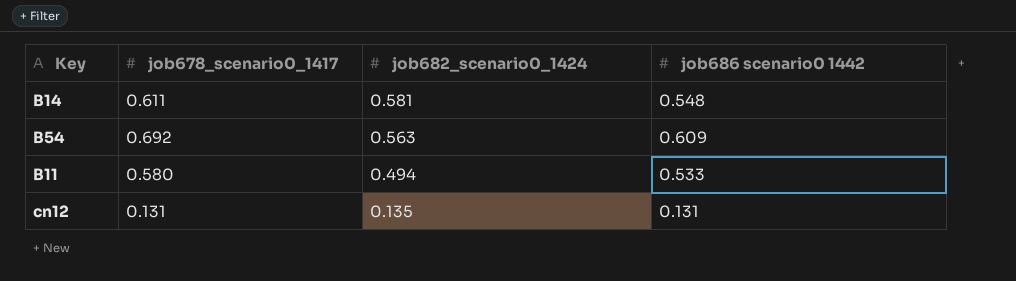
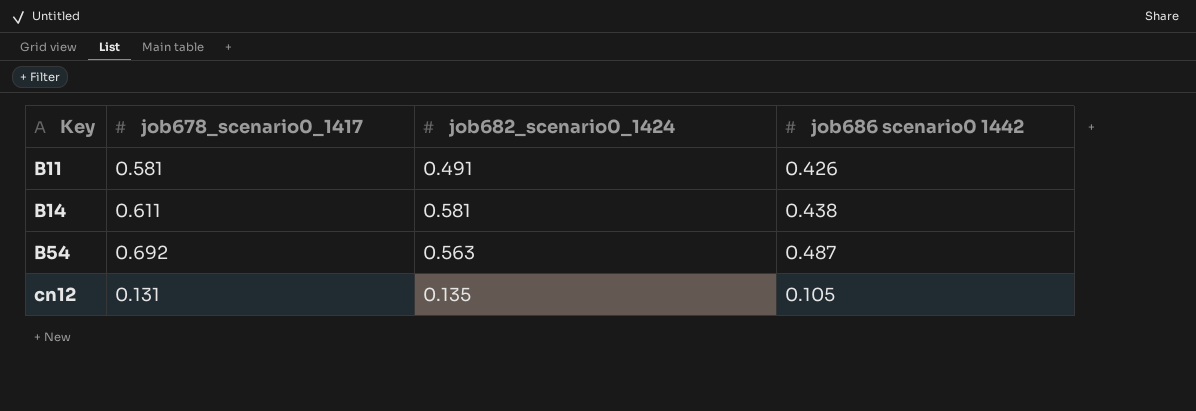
row order: job682_scenario0_1424 descending -> Key ascending
B11 | job678_scenario0_1417: 0.580 -> 0.581
B11 | job682_scenario0_1424: 0.494 -> 0.491
B11 | job686 scenario0 1442: 0.533 -> 0.426
B14 | job686 scenario0 1442: 0.548 -> 0.438
B54 | job686 scenario0 1442: 0.609 -> 0.487
cn12 | job686 scenario0 1442: 0.131 -> 0.105

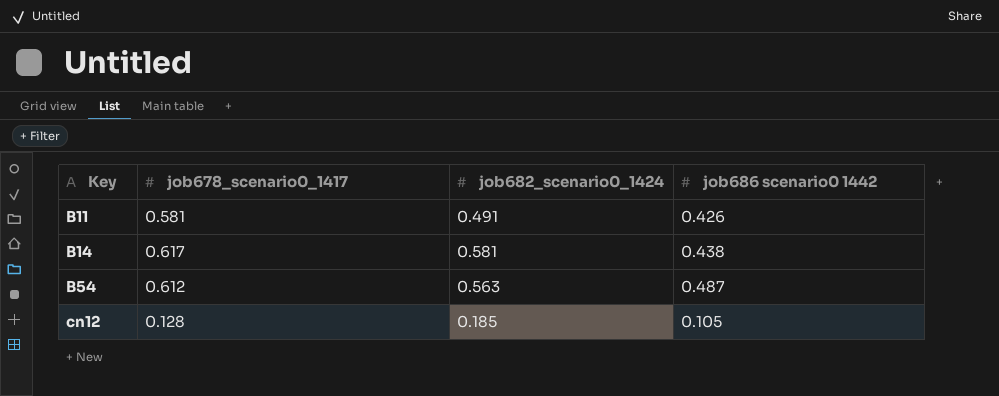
B14 | job678_scenario0_1417: 0.611 -> 0.617
B54 | job678_scenario0_1417: 0.692 -> 0.612
cn12 | job678_scenario0_1417: 0.131 -> 0.128
cn12 | job682_scenario0_1424: 0.135 -> 0.185

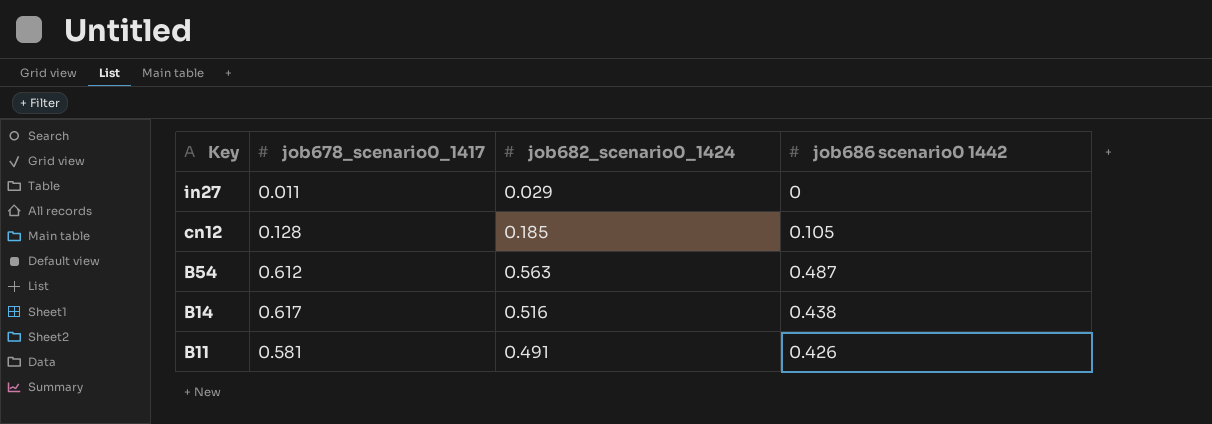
row order: Key ascending -> Key descending
row in27: none -> 0.011 | 0.029 | 0
B14 | job682_scenario0_1424: 0.581 -> 0.516

